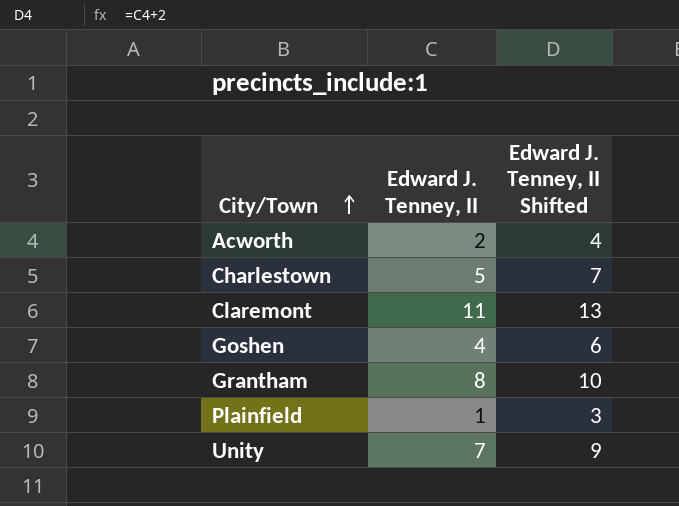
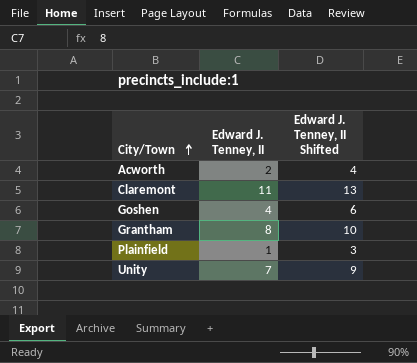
row Charlestown: 5 | 7 -> none

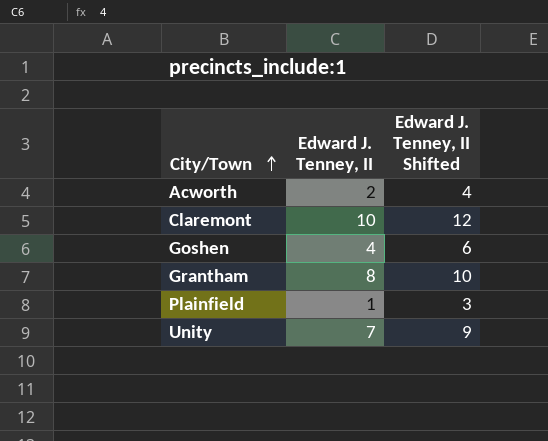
Claremont | Edward J. Tenney, II: 11 -> 10
Claremont | Edward J. Tenney, II Shifted: 13 -> 12

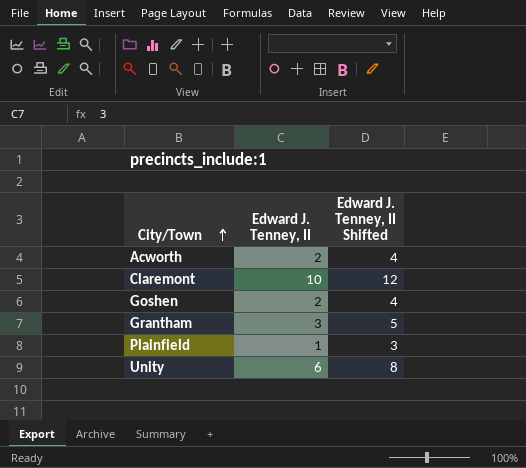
Goshen | Edward J. Tenney, II: 4 -> 2
Goshen | Edward J. Tenney, II Shifted: 6 -> 4
Grantham | Edward J. Tenney, II: 8 -> 3
Grantham | Edward J. Tenney, II Shifted: 10 -> 5
Unity | Edward J. Tenney, II: 7 -> 6
Unity | Edward J. Tenney, II Shifted: 9 -> 8

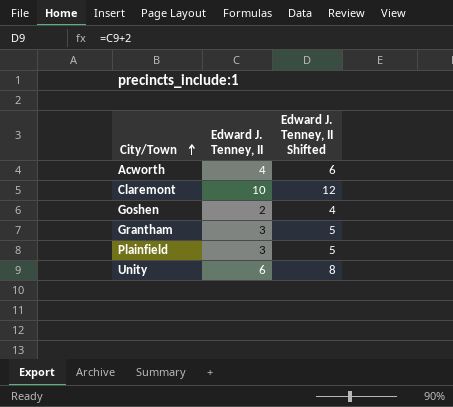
Acworth | Edward J. Tenney, II: 2 -> 4
Acworth | Edward J. Tenney, II Shifted: 4 -> 6
Plainfield | Edward J. Tenney, II: 1 -> 3
Plainfield | Edward J. Tenney, II Shifted: 3 -> 5

